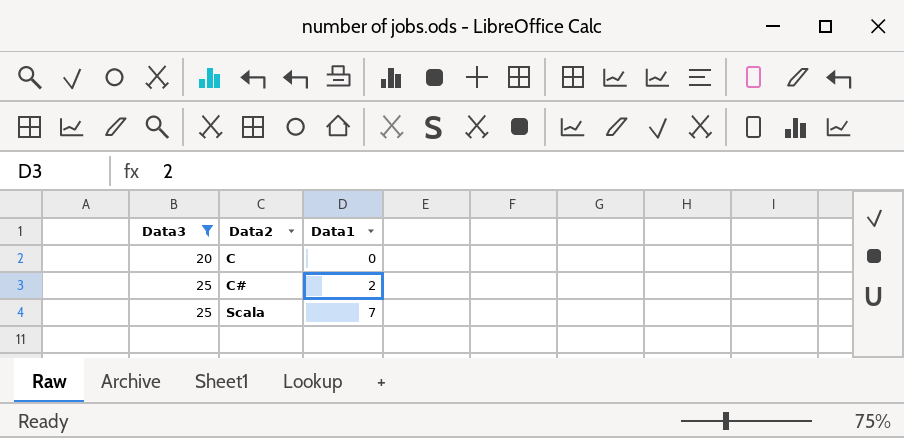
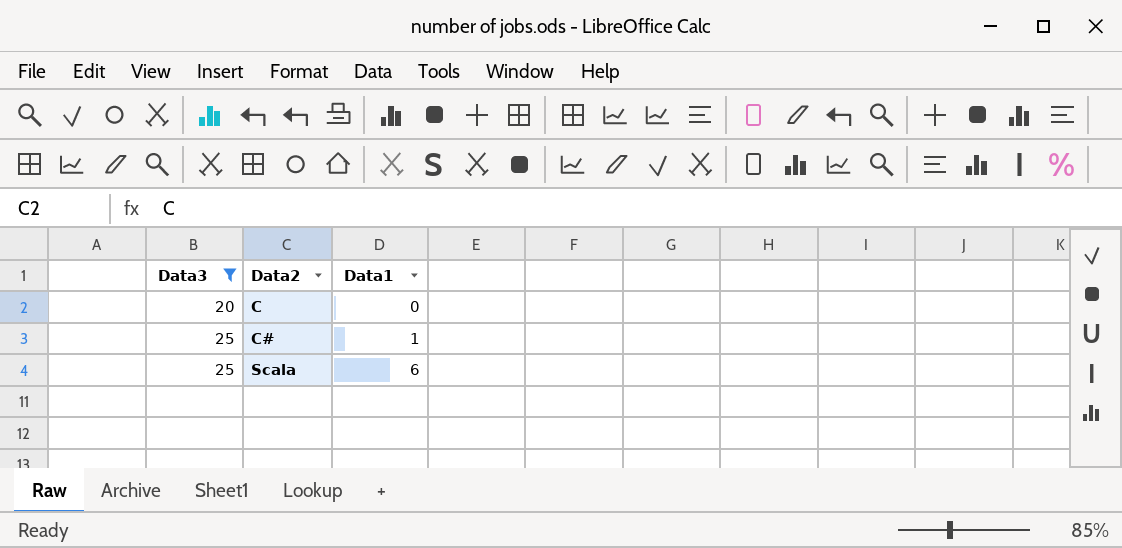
C# | Data1: 2 -> 1
Scala | Data1: 7 -> 6

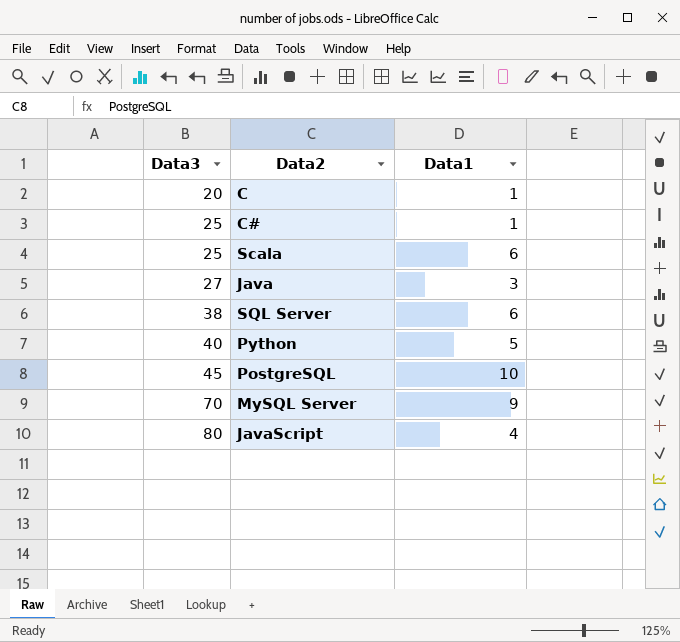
filter: Data3 <= 25 -> none
C | Data1: 0 -> 1

